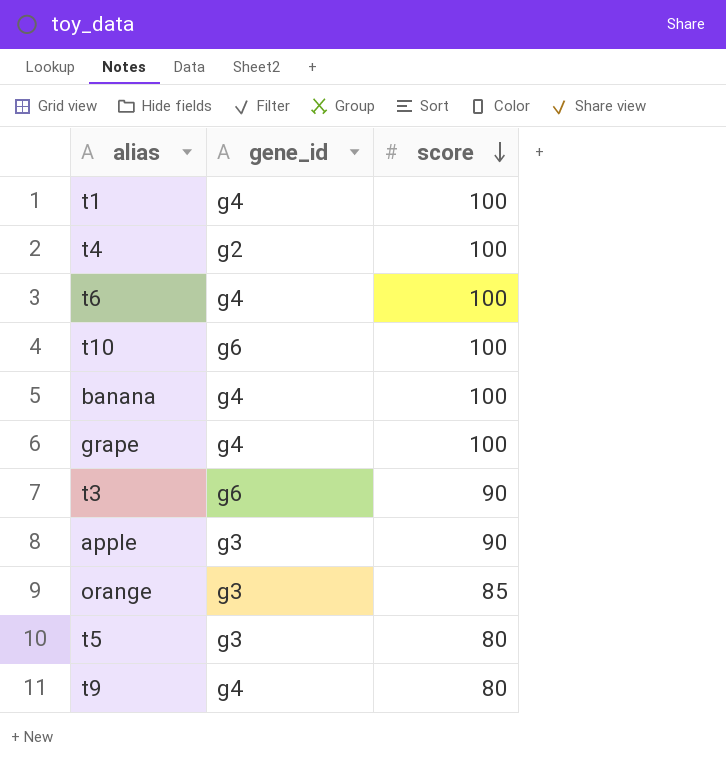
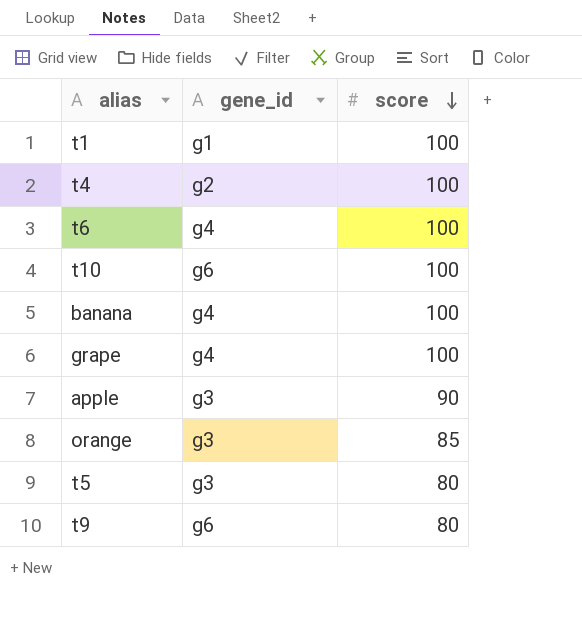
row t3: g6 | 90 -> none
t1 | gene_id: g4 -> g1
t9 | gene_id: g4 -> g6

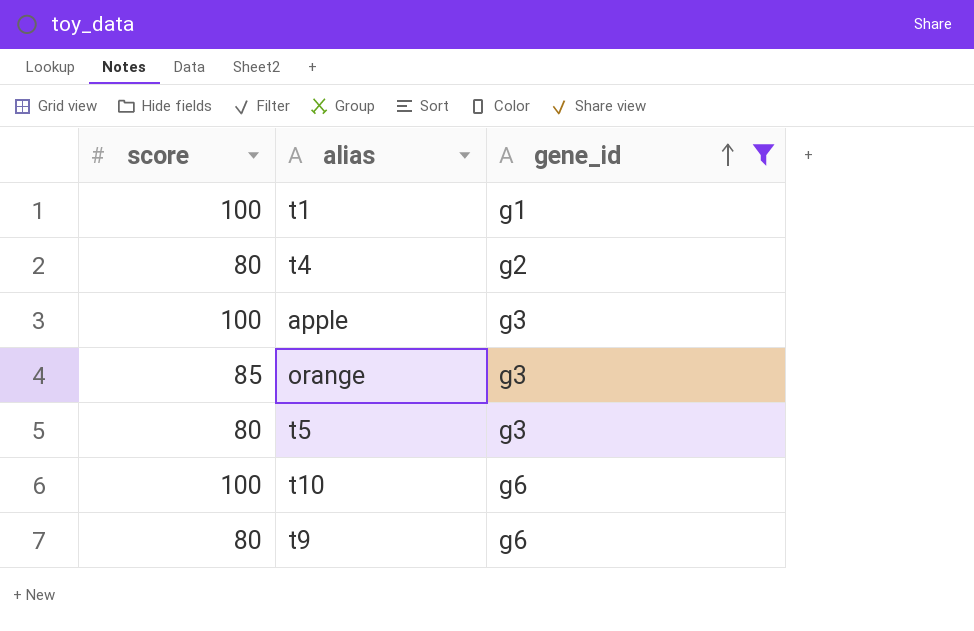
filter: none -> gene_id != g4
row order: score descending -> gene_id ascending
column score | position: 3 -> 1
t4 | score: 100 -> 80
apple | score: 90 -> 100

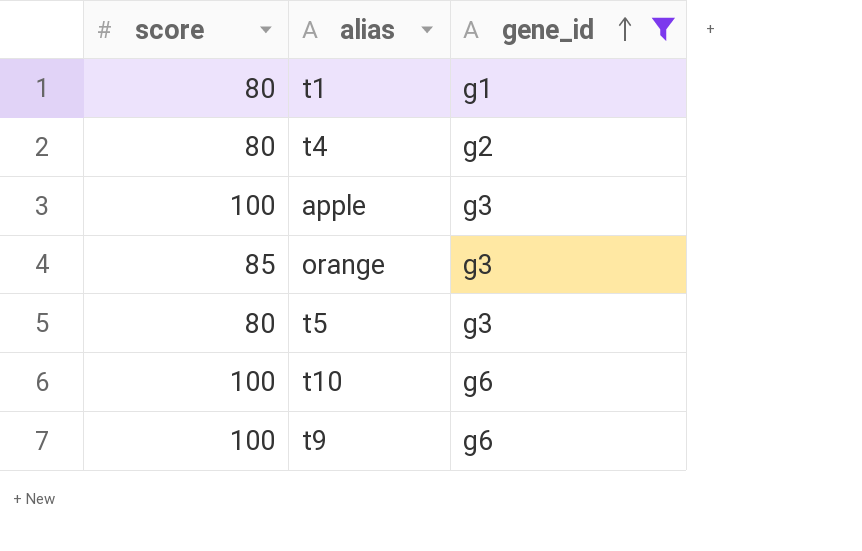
t1 | score: 100 -> 80
t9 | score: 80 -> 100

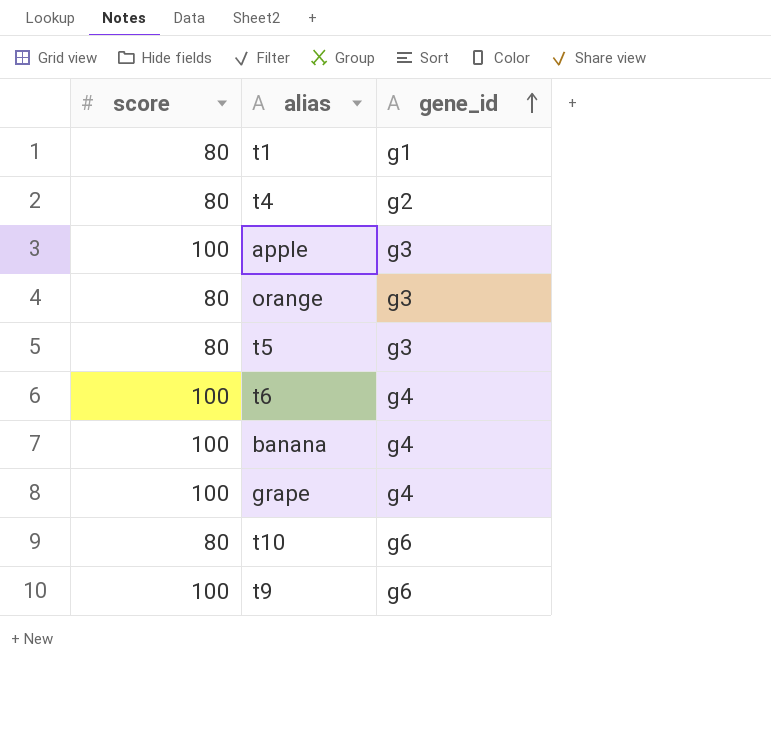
filter: gene_id != g4 -> none
orange | score: 85 -> 80
t10 | score: 100 -> 80

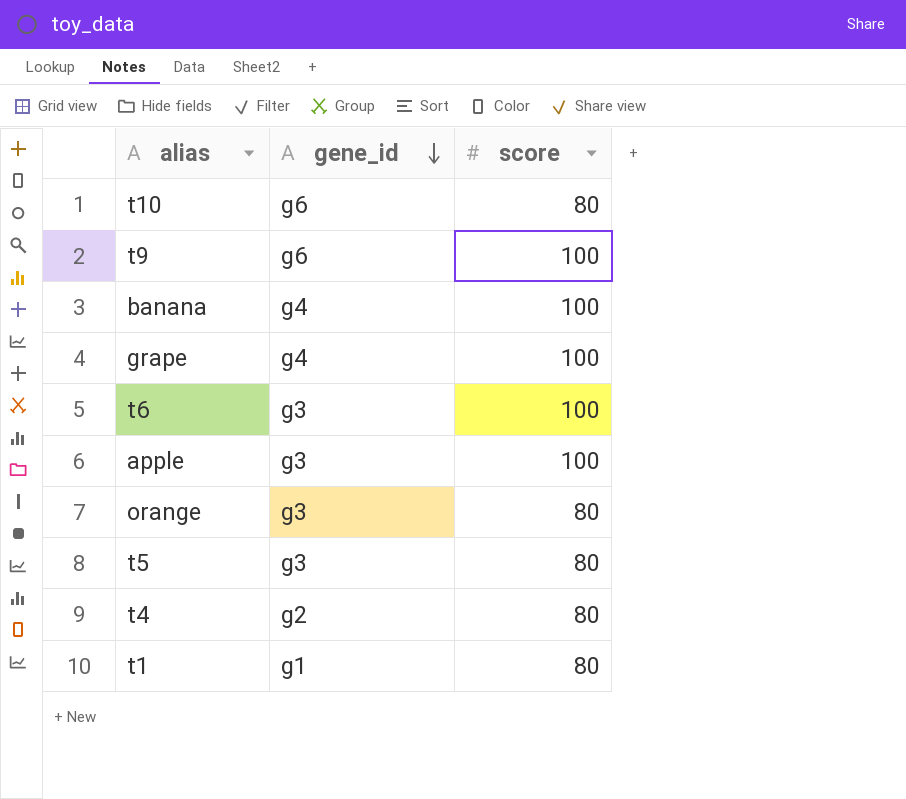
row order: gene_id ascending -> gene_id descending
column score | position: 1 -> 3
t6 | gene_id: g4 -> g3

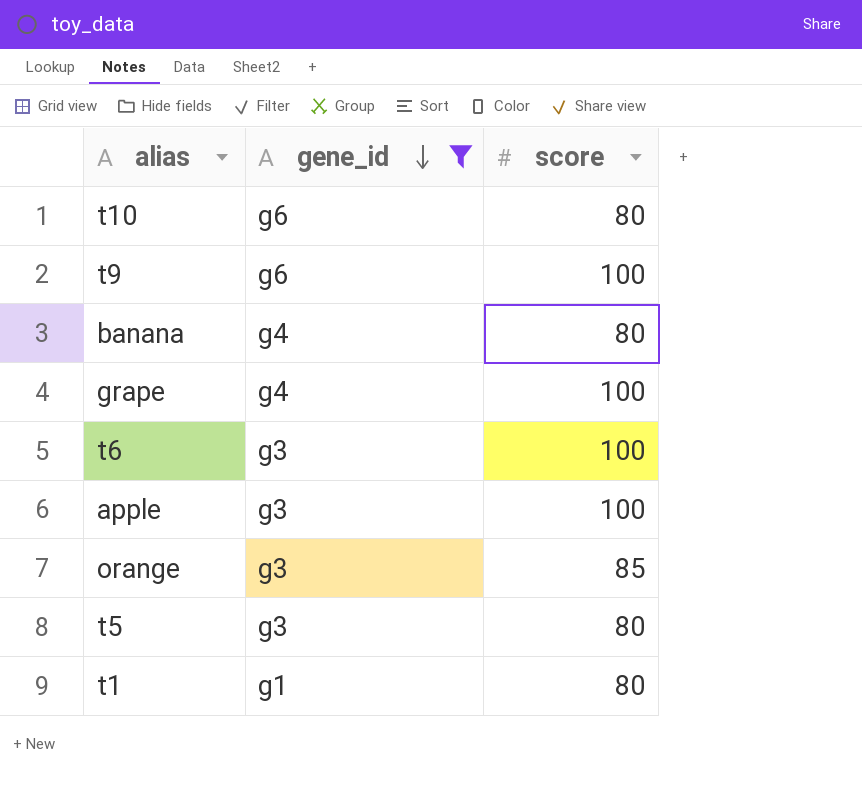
filter: none -> gene_id != g2
banana | score: 100 -> 80
orange | score: 80 -> 85

